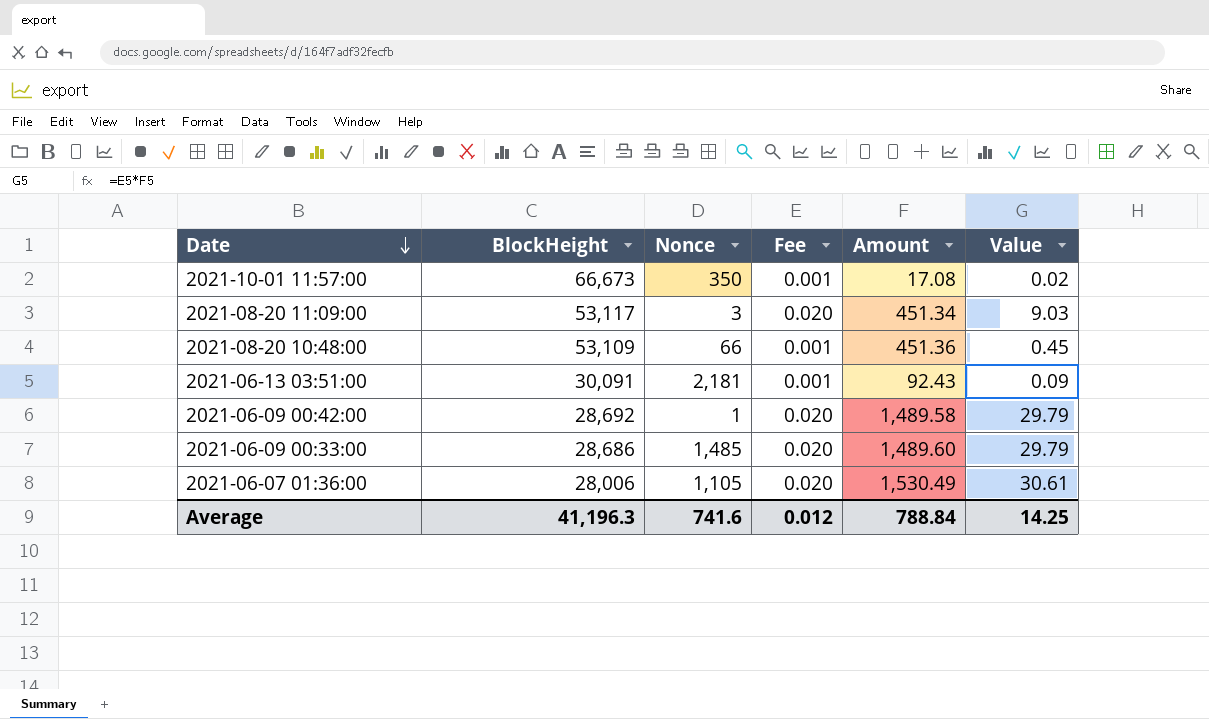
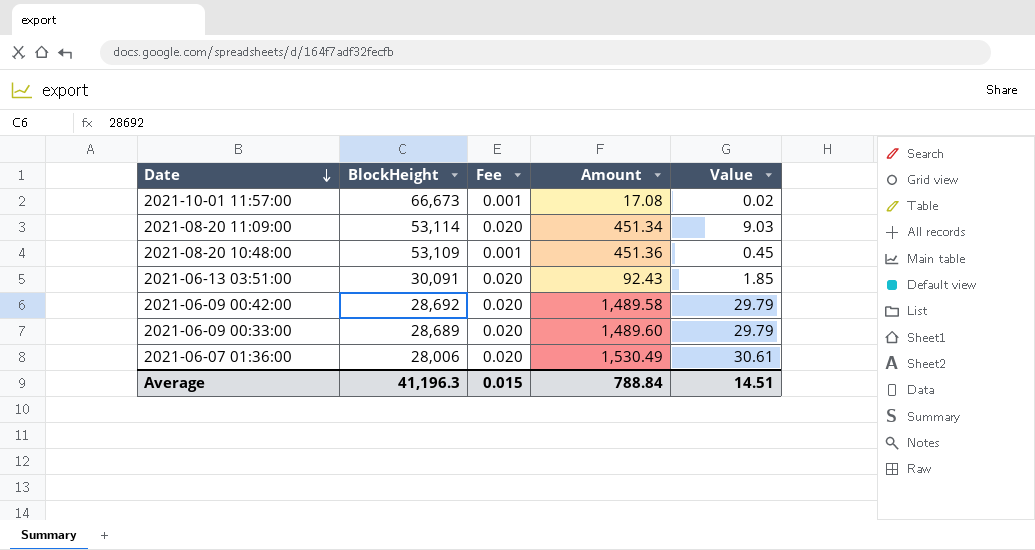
column Nonce | position: 3 -> none
2021-08-20 11:09:00 | BlockHeight: 53,117 -> 53,114
2021-06-13 03:51:00 | Fee: 0.001 -> 0.020
2021-06-13 03:51:00 | Value: 0.09 -> 1.85
2021-06-09 00:33:00 | BlockHeight: 28,686 -> 28,689
Average | Fee: 0.012 -> 0.015
Average | Value: 14.25 -> 14.51

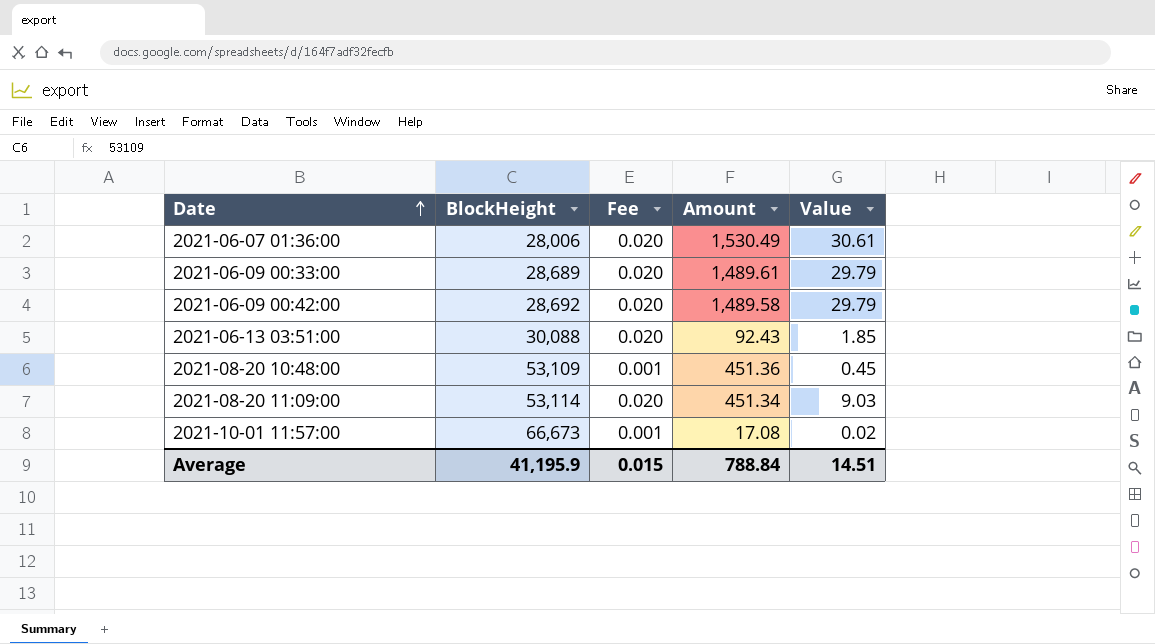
row order: Date descending -> Date ascending
2021-06-09 00:33:00 | Amount: 1,489.60 -> 1,489.61
2021-06-13 03:51:00 | BlockHeight: 30,091 -> 30,088
Average | BlockHeight: 41,196.3 -> 41,195.9

